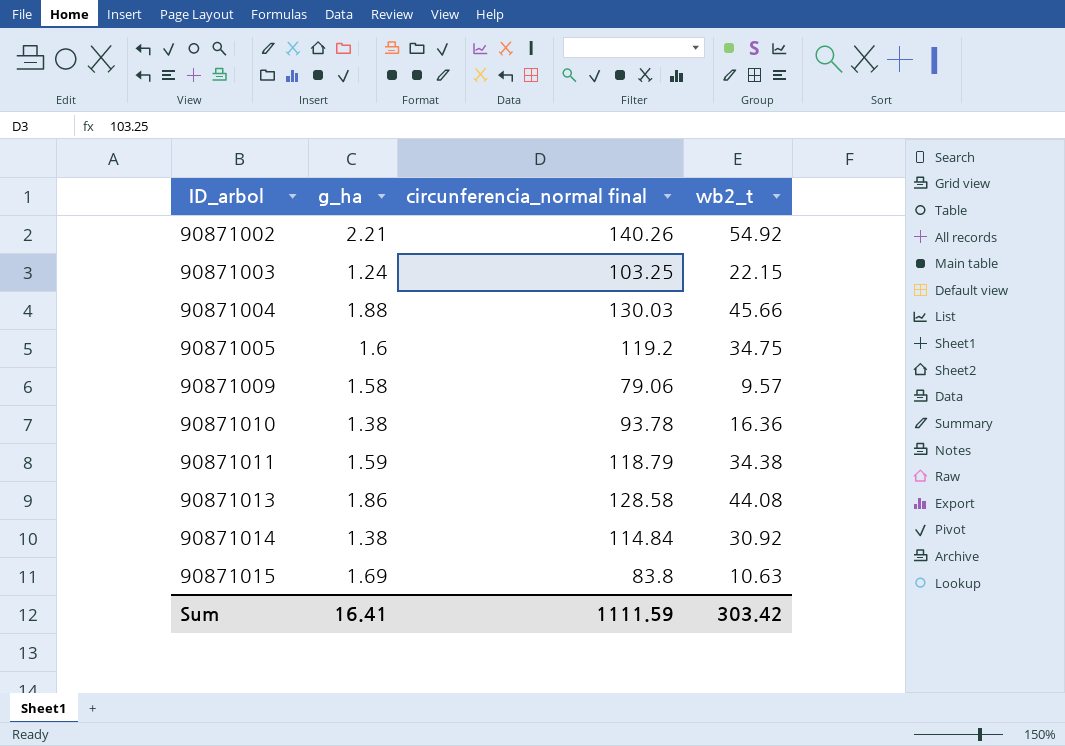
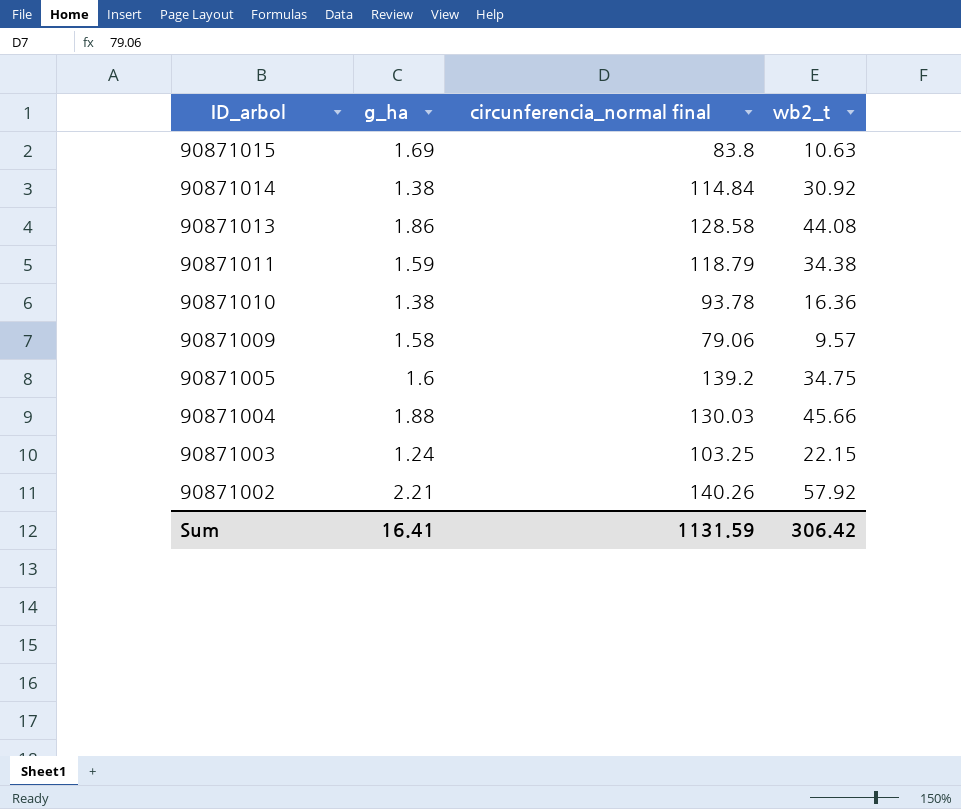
row order: ID_arbol ascending -> ID_arbol descending
90871005 | circunferencia_normal final: 119.2 -> 139.2
90871002 | wb2_t: 54.92 -> 57.92
Sum | circunferencia_normal final: 1111.59 -> 1131.59
Sum | wb2_t: 303.42 -> 306.42

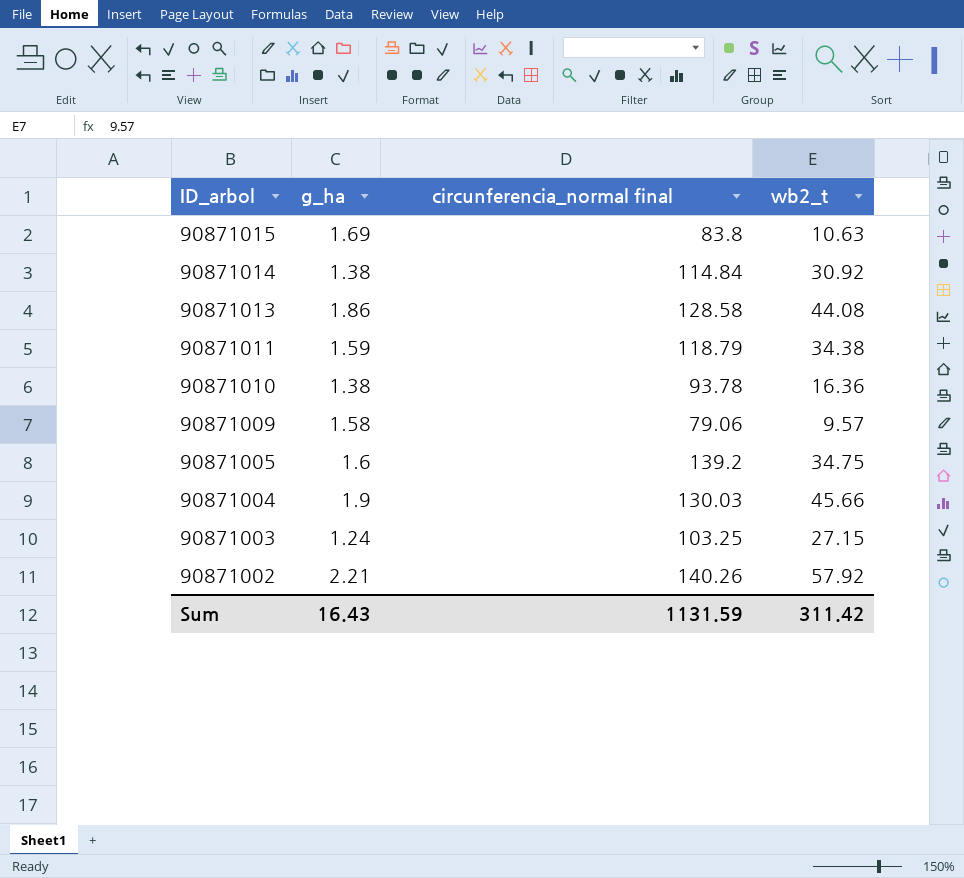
90871004 | g_ha: 1.88 -> 1.9
90871003 | wb2_t: 22.15 -> 27.15
Sum | g_ha: 16.41 -> 16.43
Sum | wb2_t: 306.42 -> 311.42

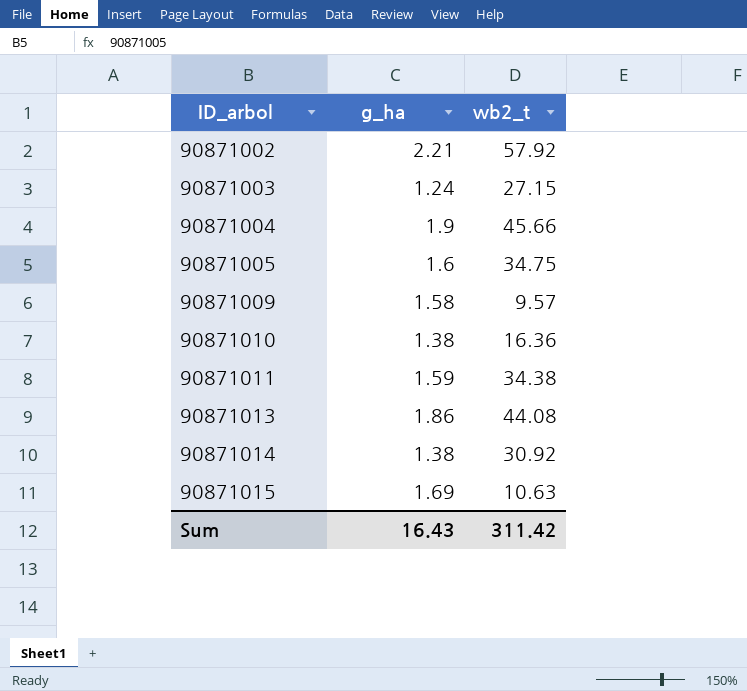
row order: ID_arbol descending -> ID_arbol ascending
column circunferencia_normal final | position: 3 -> none

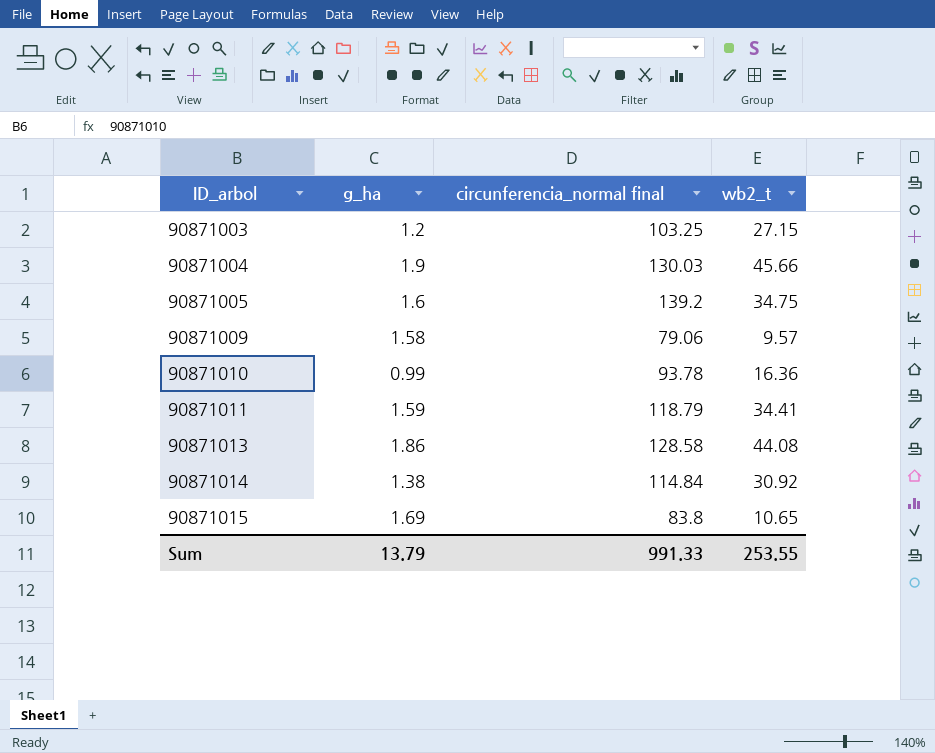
column circunferencia_normal final | position: none -> 3
row 90871002: 2.21 | 57.92 -> none
90871003 | g_ha: 1.24 -> 1.2
90871010 | g_ha: 1.38 -> 0.99
90871011 | wb2_t: 34.38 -> 34.41
90871015 | wb2_t: 10.63 -> 10.65
Sum | g_ha: 16.43 -> 13.79
Sum | wb2_t: 311.42 -> 253.55

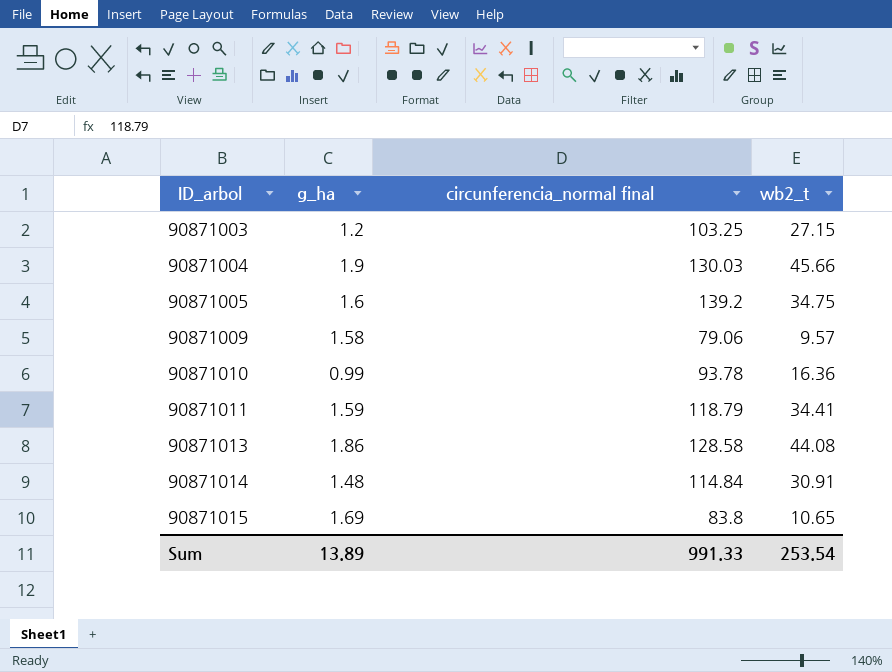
90871014 | g_ha: 1.38 -> 1.48
90871014 | wb2_t: 30.92 -> 30.91
Sum | g_ha: 13.79 -> 13.89
Sum | wb2_t: 253.55 -> 253.54

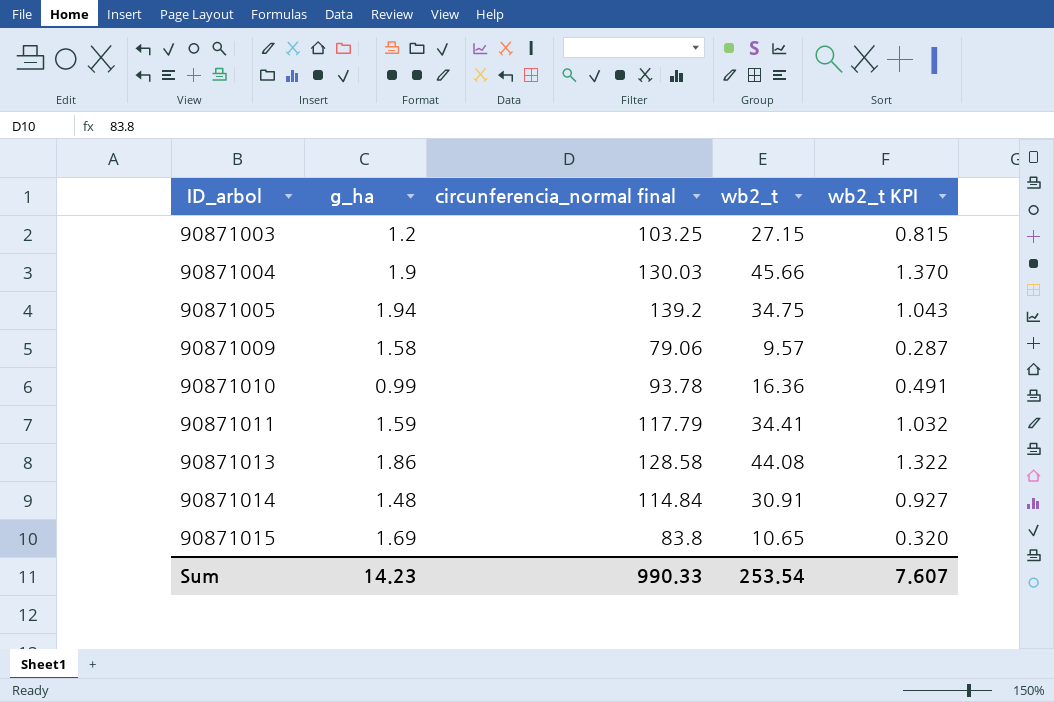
column wb2_t KPI | formula: none -> [wb2_t] * 0.03
90871005 | g_ha: 1.6 -> 1.94
90871011 | circunferencia_normal final: 118.79 -> 117.79
Sum | g_ha: 13.89 -> 14.23
Sum | circunferencia_normal final: 991.33 -> 990.33

